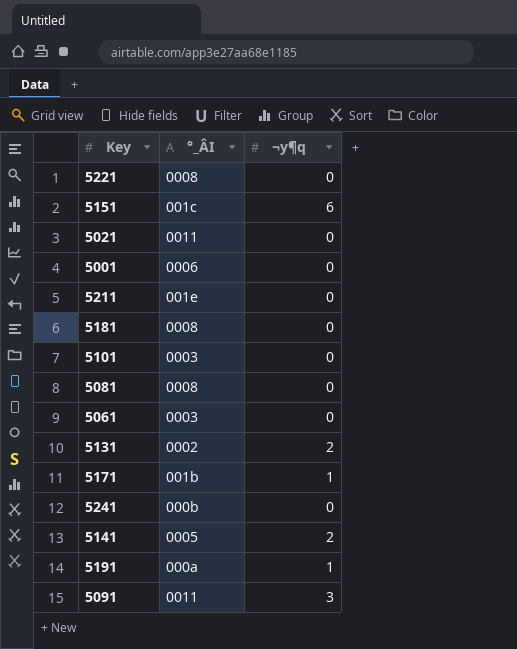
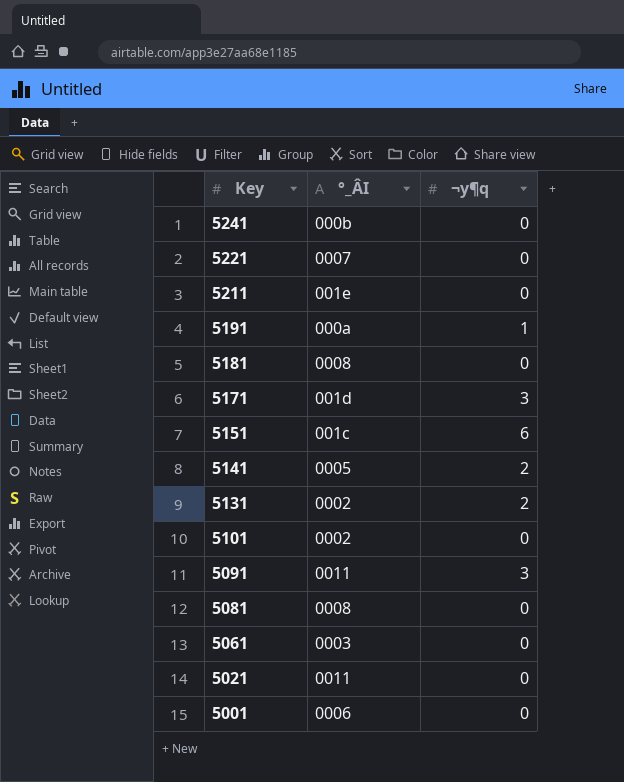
row order: none -> Key descending
5221 | °_ÂI: 0008 -> 0007
5171 | °_ÂI: 001b -> 001d
5171 | ¬y¶q: 1 -> 3
5101 | °_ÂI: 0003 -> 0002

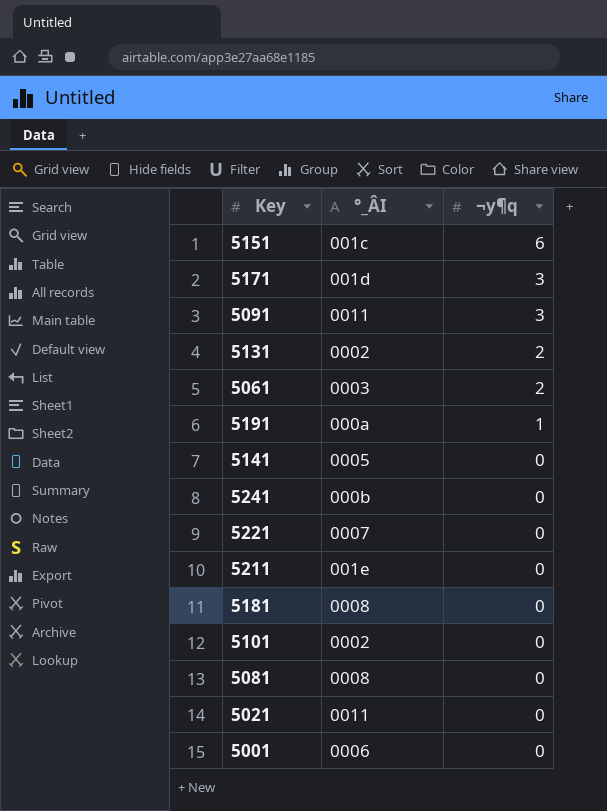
row order: Key descending -> ¬y¶q descending
5061 | ¬y¶q: 0 -> 2
5141 | ¬y¶q: 2 -> 0

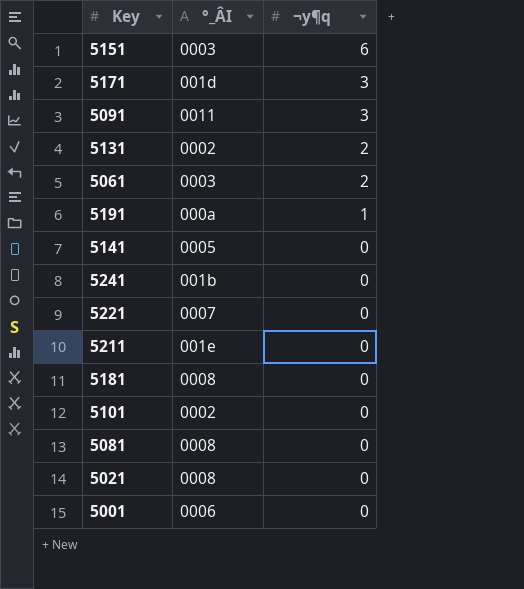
5151 | °_ÂI: 001c -> 0003
5241 | °_ÂI: 000b -> 001b
5021 | °_ÂI: 0011 -> 0008

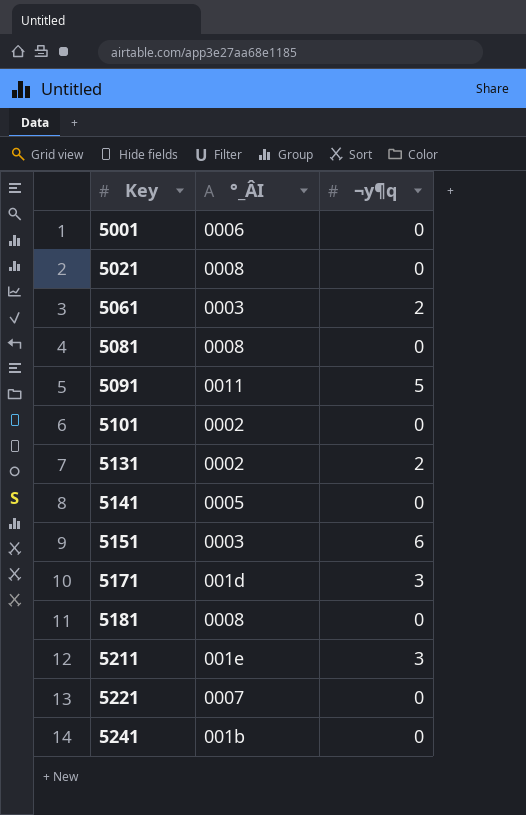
row order: ¬y¶q descending -> Key ascending
row 5191: 000a | 1 -> none
5091 | ¬y¶q: 3 -> 5
5211 | ¬y¶q: 0 -> 3

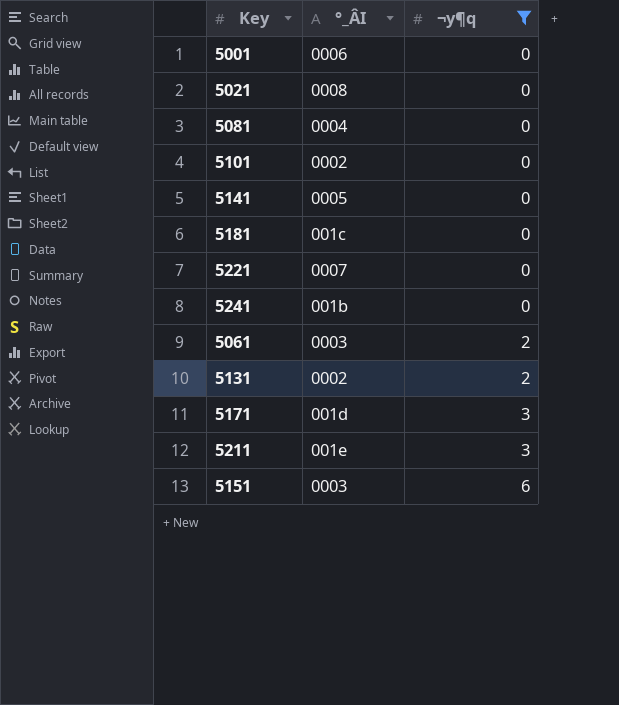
filter: none -> ¬y¶q != 5
row order: Key ascending -> ¬y¶q ascending
5081 | °_ÂI: 0008 -> 0004
5181 | °_ÂI: 0008 -> 001c

